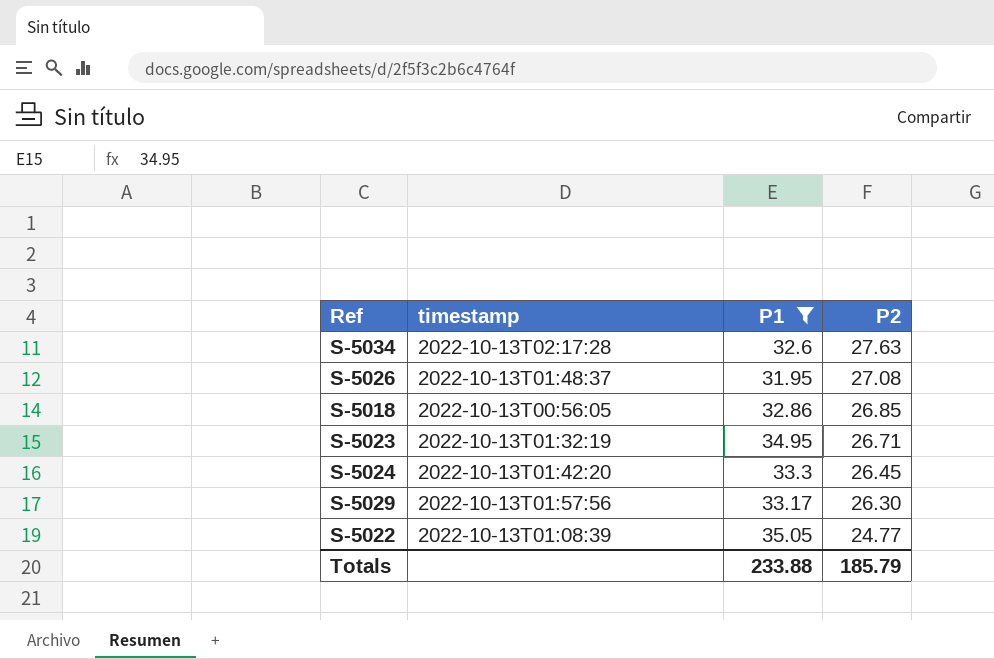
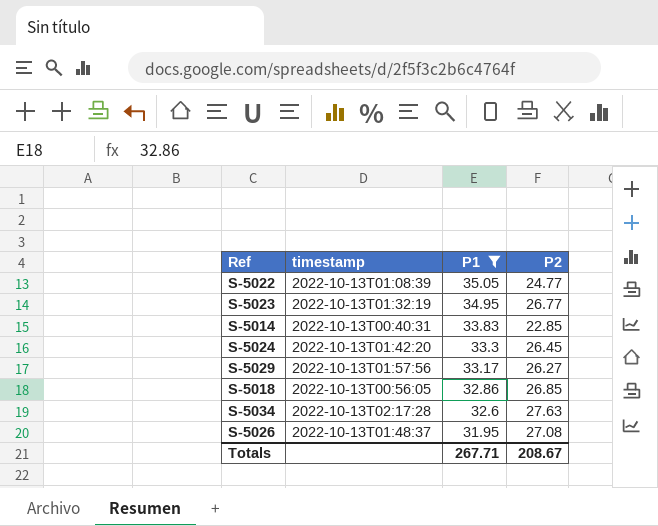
row order: P2 descending -> P1 descending
S-5023 | P2: 26.71 -> 26.77
row S-5014: none -> 2022-10-13T00:40:31 | 33.83 | 22.85
S-5029 | P2: 26.30 -> 26.27
Totals | P1: 233.88 -> 267.71
Totals | P2: 185.79 -> 208.67

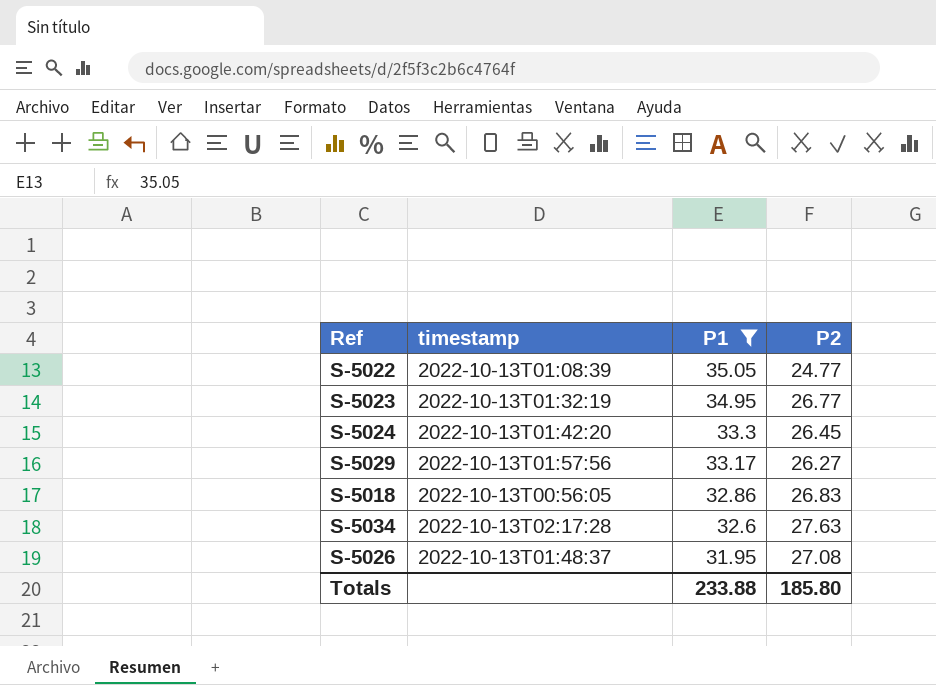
row S-5014: 2022-10-13T00:40:31 | 33.83 | 22.85 -> none
S-5018 | P2: 26.85 -> 26.83
Totals | P1: 267.71 -> 233.88
Totals | P2: 208.67 -> 185.80

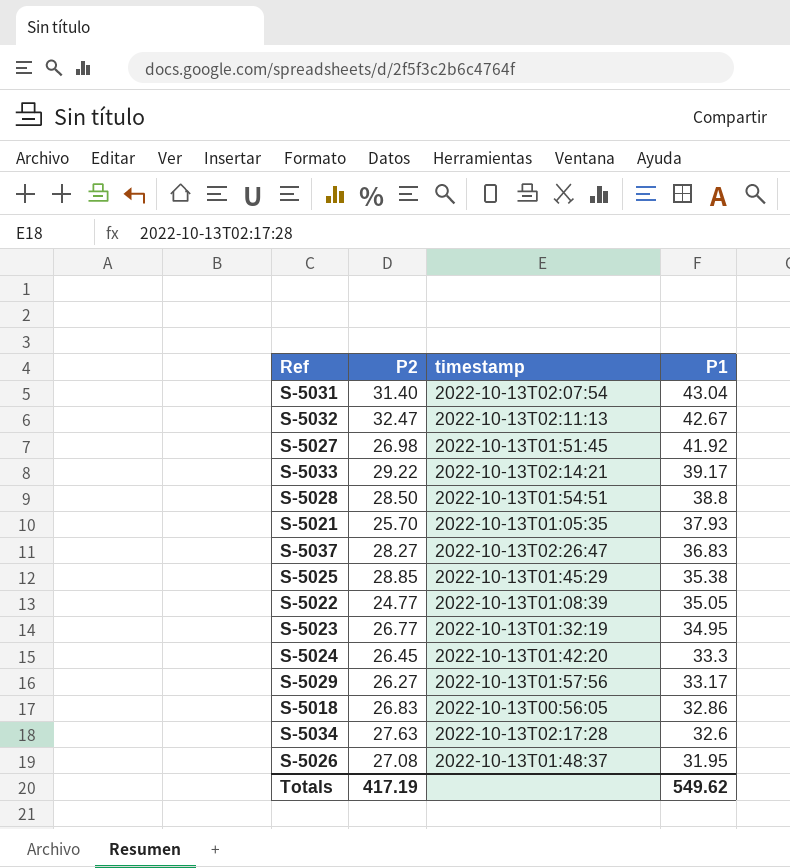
filter: P1 <= 35.05 -> none
column P2 | position: 4 -> 2
Totals | P2: 185.80 -> 417.19
Totals | P1: 233.88 -> 549.62

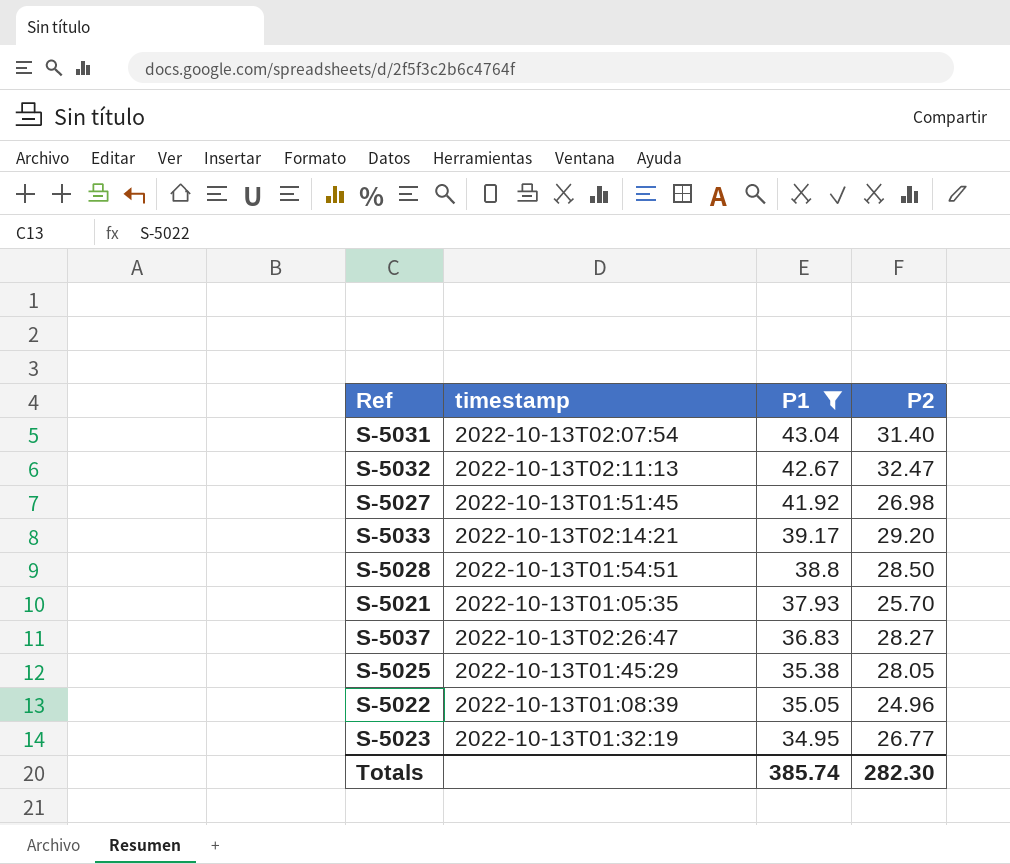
filter: none -> P1 >= 34.95
column P2 | position: 2 -> 4
S-5033 | P2: 29.22 -> 29.20
S-5025 | P2: 28.85 -> 28.05
S-5022 | P2: 24.77 -> 24.96
Totals | P1: 549.62 -> 385.74
Totals | P2: 417.19 -> 282.30

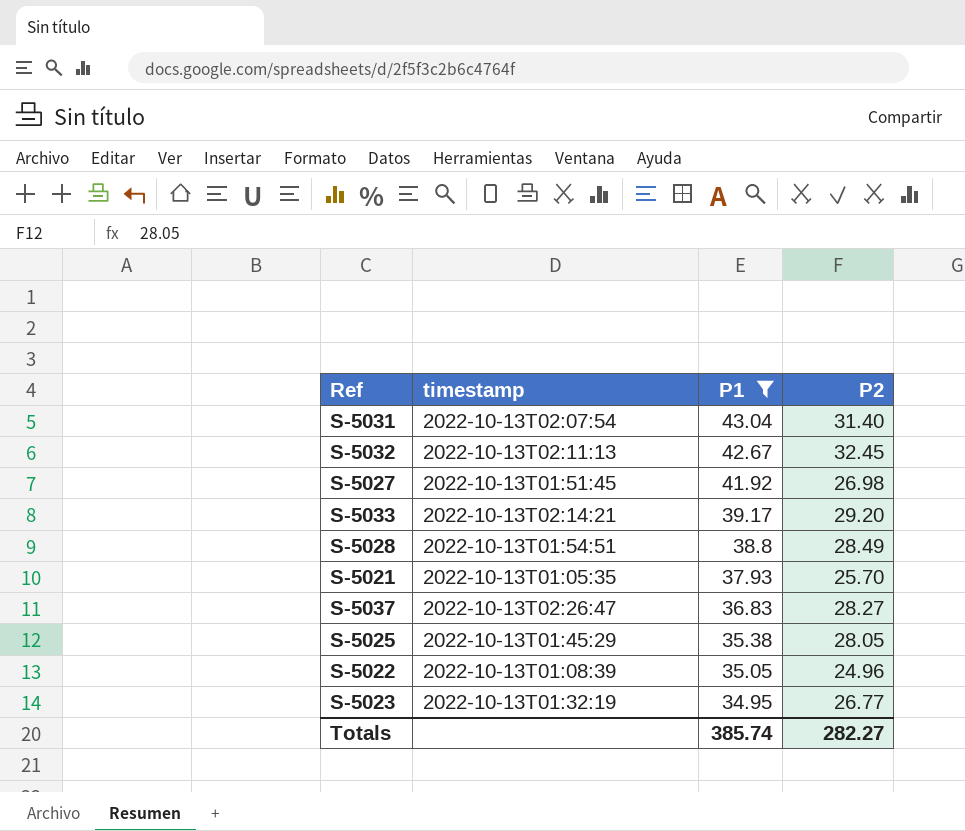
S-5032 | P2: 32.47 -> 32.45
S-5028 | P2: 28.50 -> 28.49
Totals | P2: 282.30 -> 282.27

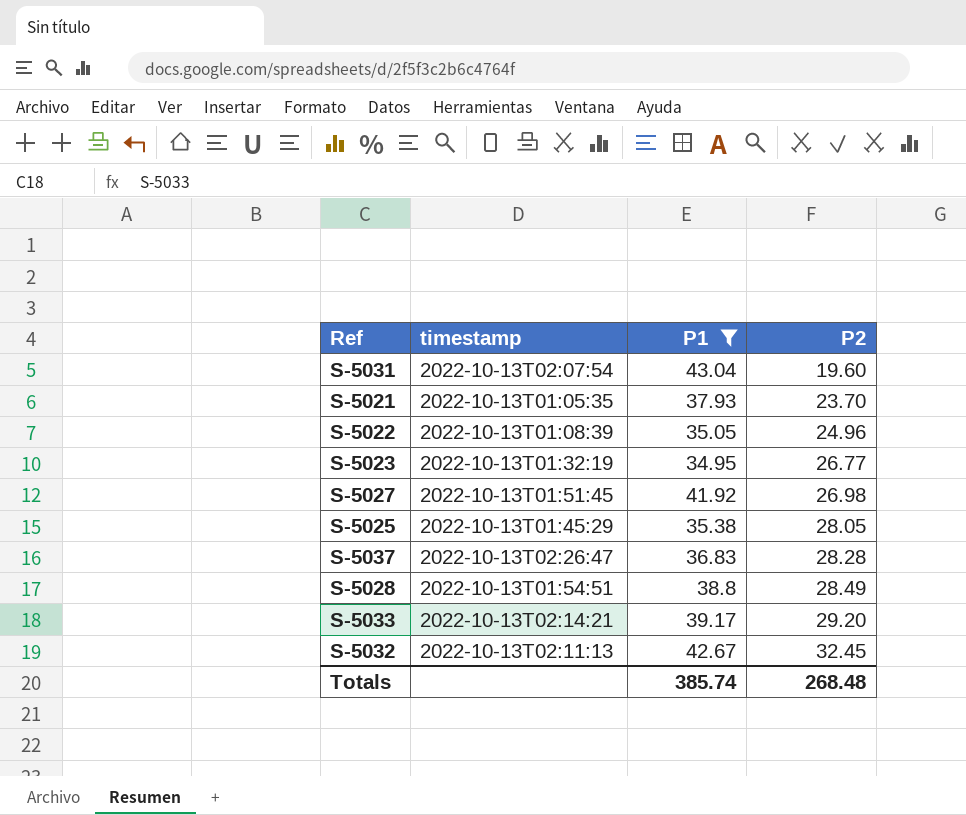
row order: P1 descending -> P2 ascending
S-5031 | P2: 31.40 -> 19.60
S-5021 | P2: 25.70 -> 23.70
S-5037 | P2: 28.27 -> 28.28
Totals | P2: 282.27 -> 268.48

